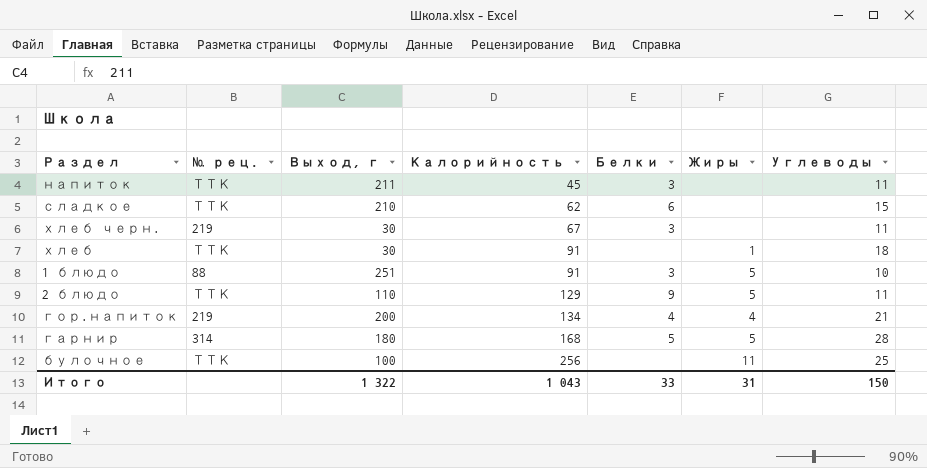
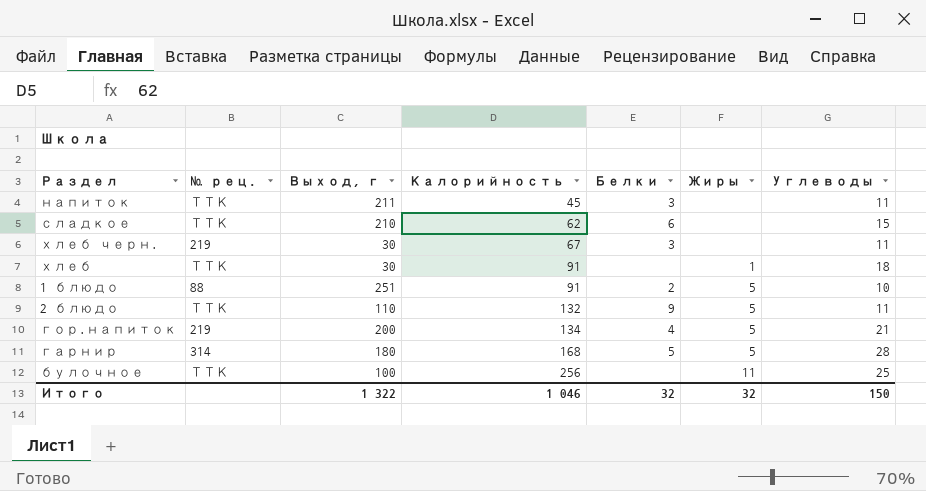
1 блюдо | Белки: 3 -> 2
2 блюдо | Калорийность: 129 -> 132
гор.напиток | Жиры: 4 -> 5
Итого | Калорийность: 1 043 -> 1 046
Итого | Белки: 33 -> 32
Итого | Жиры: 31 -> 32

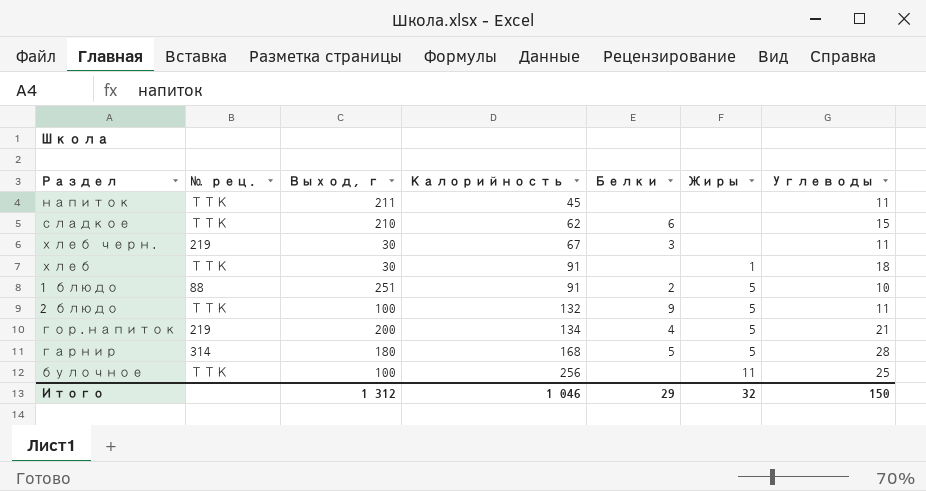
напиток | Белки: 3 -> none
2 блюдо | Выход, г: 110 -> 100
Итого | Выход, г: 1 322 -> 1 312
Итого | Белки: 32 -> 29

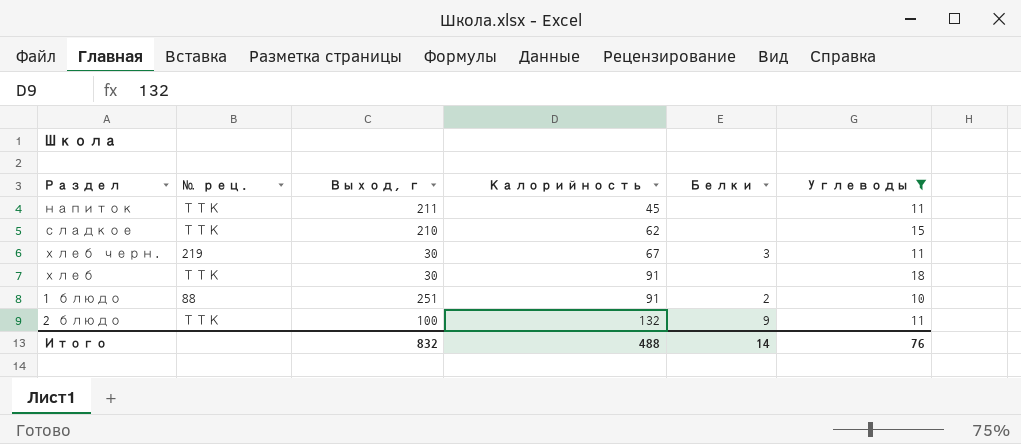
filter: none -> Углеводы <= 18
column Жиры | position: 6 -> none
сладкое | Белки: 6 -> none
Итого | Выход, г: 1 312 -> 832
Итого | Калорийность: 1 046 -> 488
Итого | Белки: 29 -> 14
Итого | Углеводы: 150 -> 76

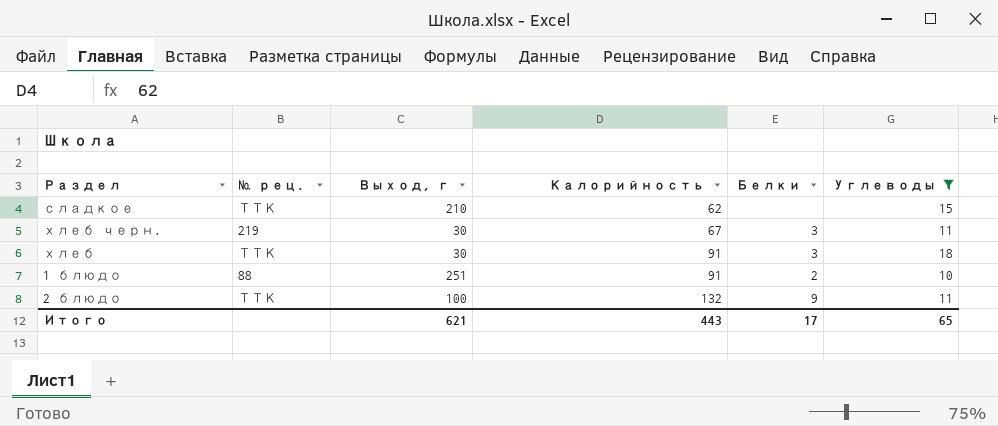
row напиток: ТТК | 211 | 45 | none | 11 -> none
хлеб | Белки: none -> 3
Итого | Выход, г: 832 -> 621
Итого | Калорийность: 488 -> 443
Итого | Белки: 14 -> 17
Итого | Углеводы: 76 -> 65

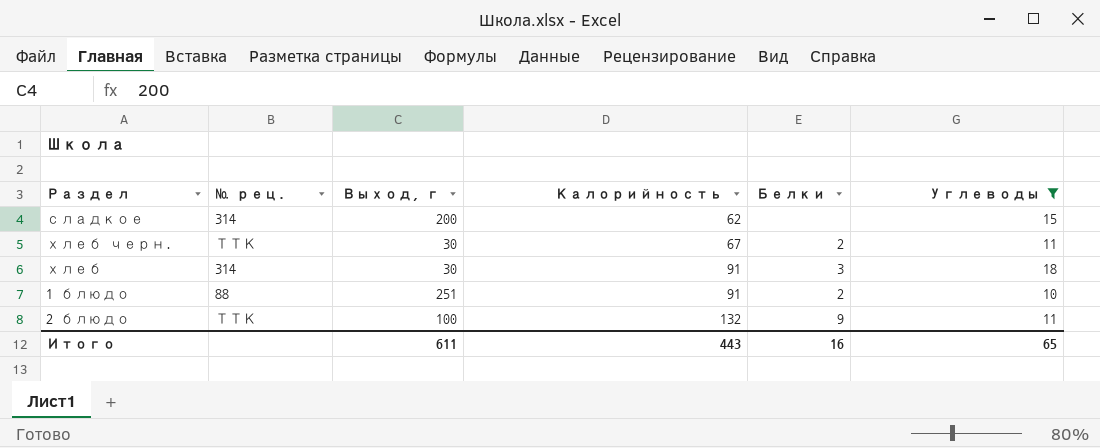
сладкое | № рец.: ТТК -> 314
сладкое | Выход, г: 210 -> 200
хлеб черн. | № рец.: 219 -> ТТК
хлеб черн. | Белки: 3 -> 2
хлеб | № рец.: ТТК -> 314
Итого | Выход, г: 621 -> 611
Итого | Белки: 17 -> 16

